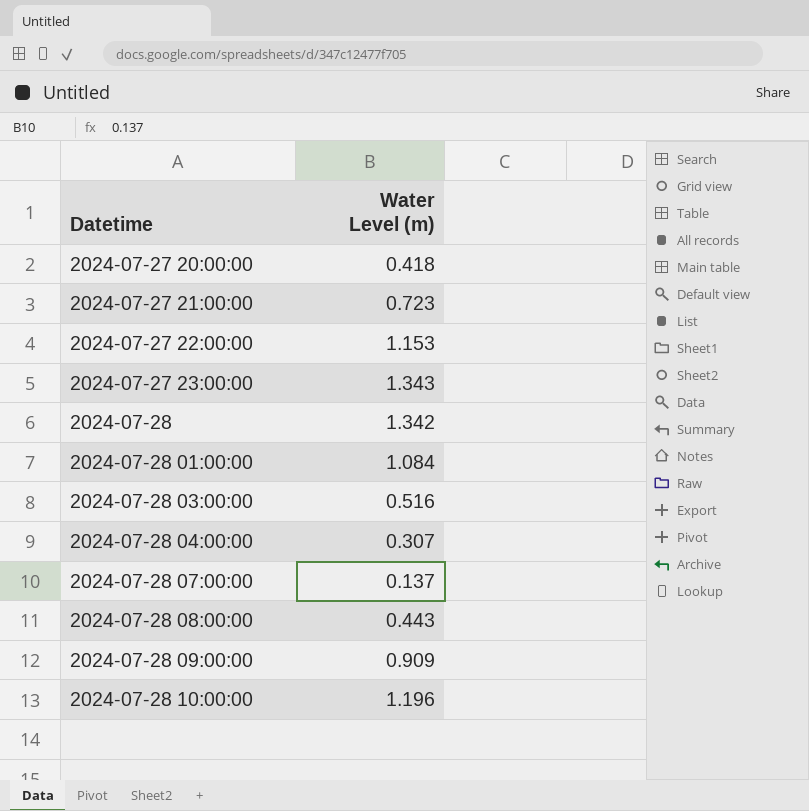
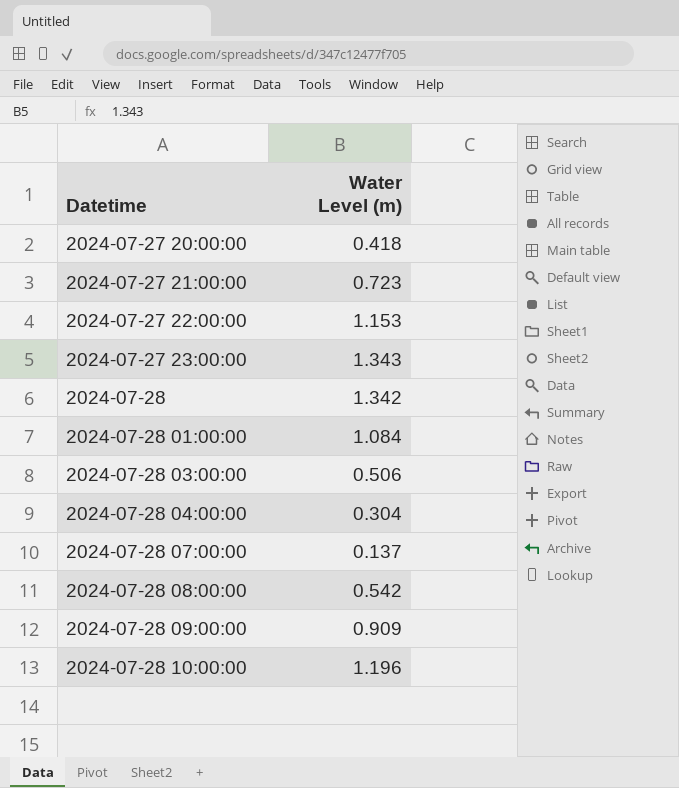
2024-07-28 03:00:00 | Water Level (m): 0.516 -> 0.506
2024-07-28 04:00:00 | Water Level (m): 0.307 -> 0.304
2024-07-28 08:00:00 | Water Level (m): 0.443 -> 0.542

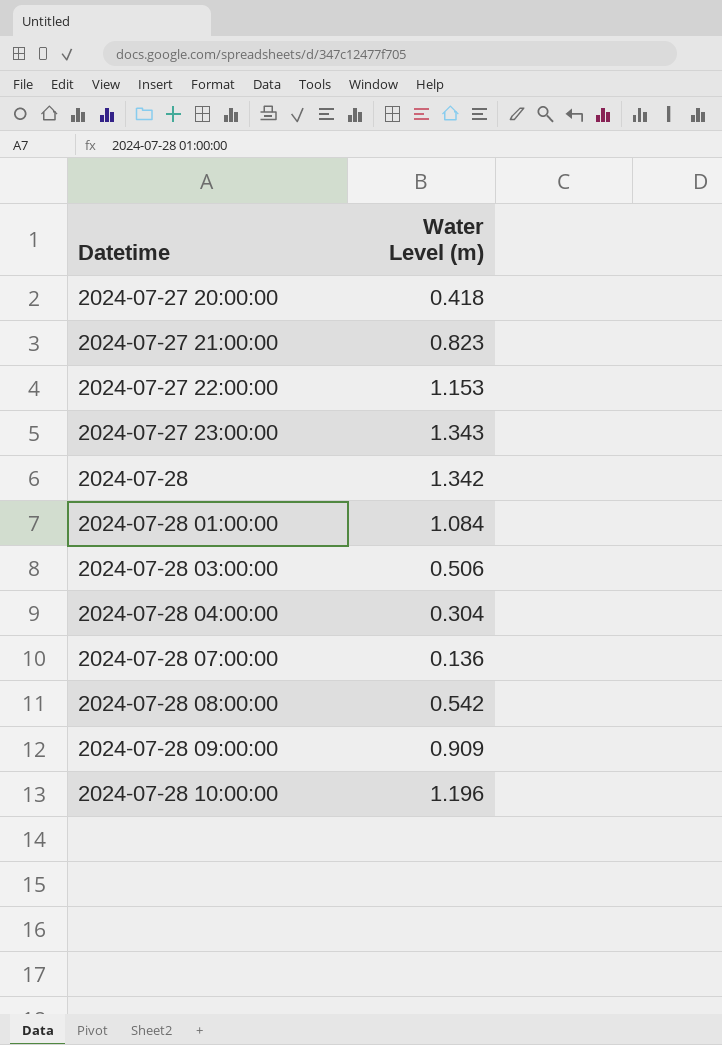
2024-07-27 21:00:00 | Water Level (m): 0.723 -> 0.823
2024-07-28 07:00:00 | Water Level (m): 0.137 -> 0.136

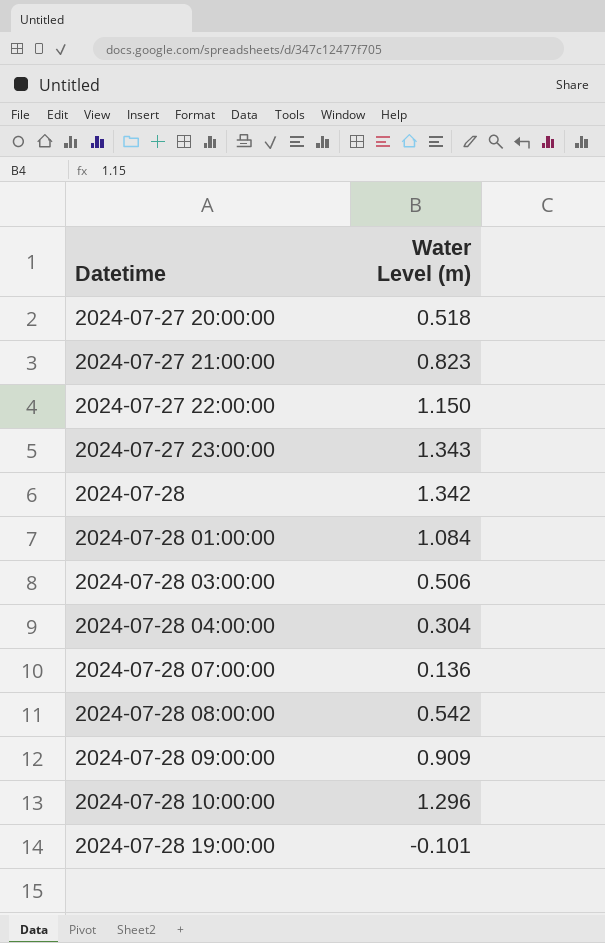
2024-07-27 20:00:00 | Water Level (m): 0.418 -> 0.518
2024-07-27 22:00:00 | Water Level (m): 1.153 -> 1.150
2024-07-28 10:00:00 | Water Level (m): 1.196 -> 1.296
row 2024-07-28 19:00:00: none -> -0.101

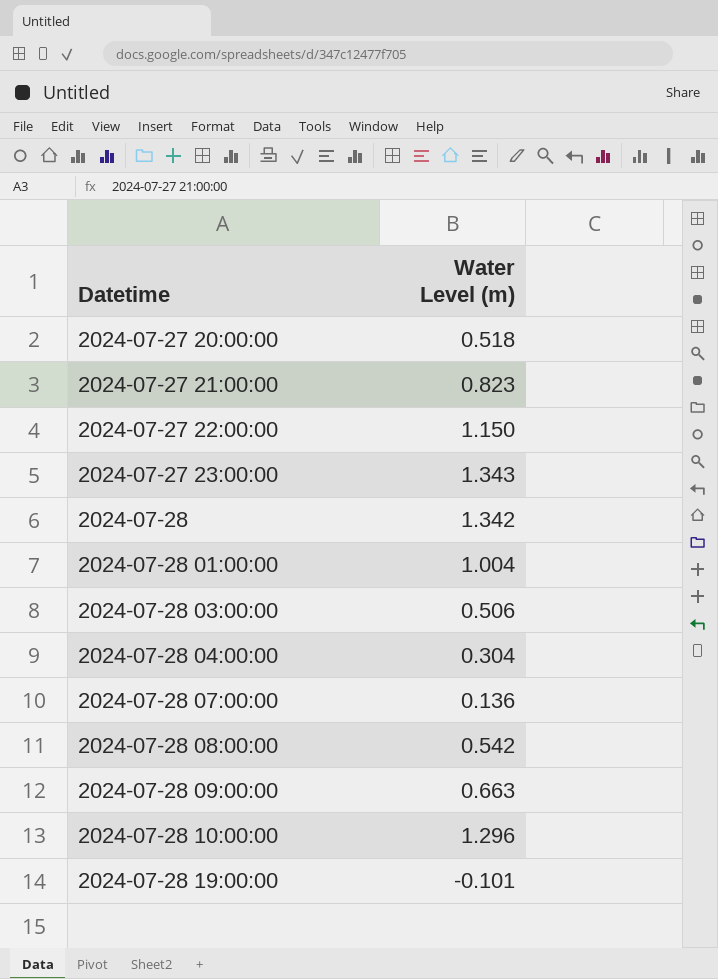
2024-07-28 01:00:00 | Water Level (m): 1.084 -> 1.004
2024-07-28 09:00:00 | Water Level (m): 0.909 -> 0.663

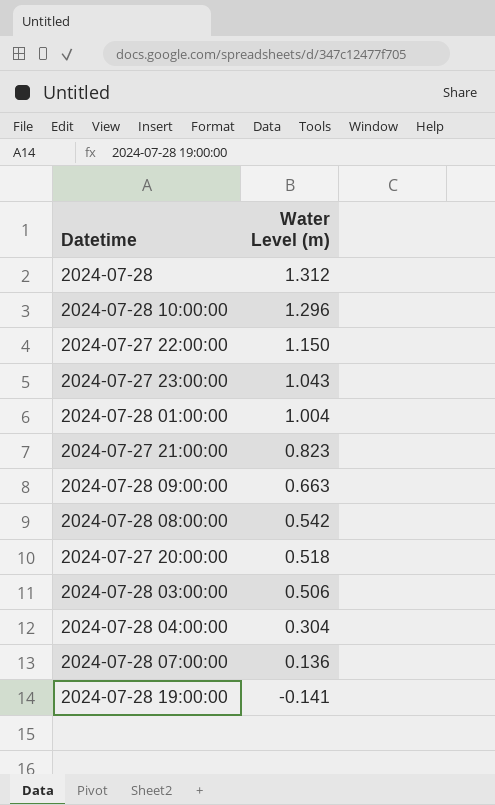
row order: Datetime ascending -> Water Level (m) descending
2024-07-28 | Water Level (m): 1.342 -> 1.312
2024-07-27 23:00:00 | Water Level (m): 1.343 -> 1.043
2024-07-28 19:00:00 | Water Level (m): -0.101 -> -0.141

